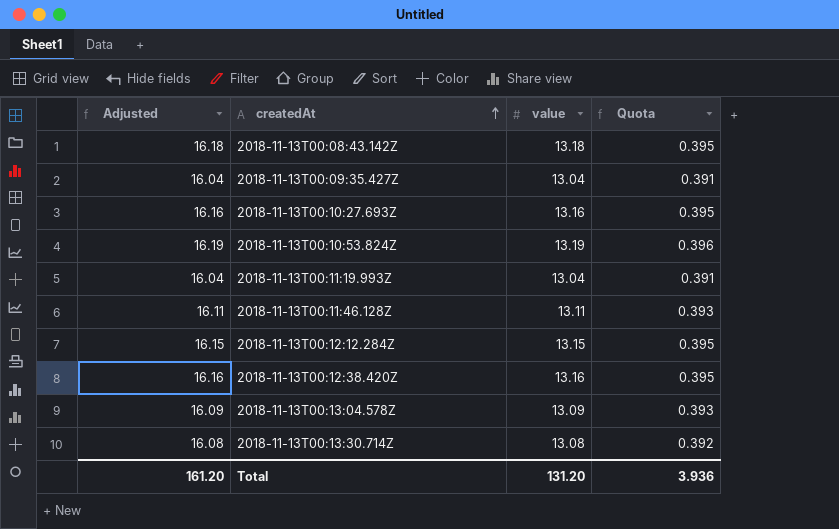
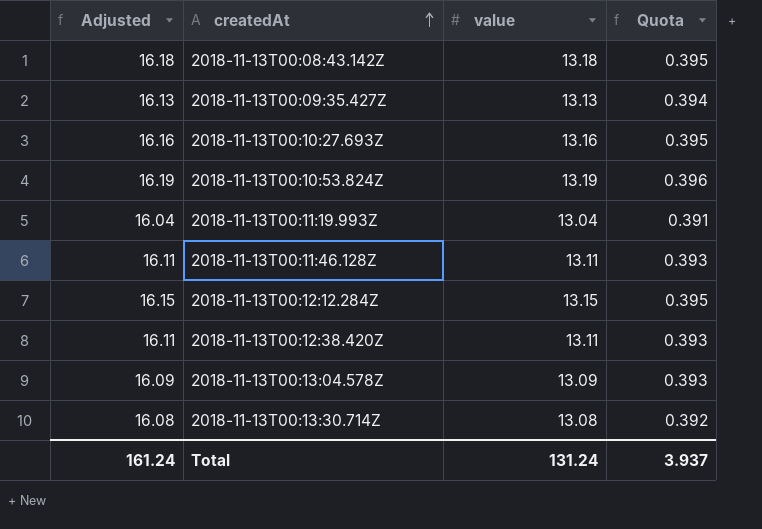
2018-11-13T00:09:35.427Z | Adjusted: 16.04 -> 16.13
2018-11-13T00:09:35.427Z | value: 13.04 -> 13.13
2018-11-13T00:09:35.427Z | Quota: 0.391 -> 0.394
2018-11-13T00:12:38.420Z | Adjusted: 16.16 -> 16.11
2018-11-13T00:12:38.420Z | value: 13.16 -> 13.11
2018-11-13T00:12:38.420Z | Quota: 0.395 -> 0.393
Total | Adjusted: 161.20 -> 161.24
Total | value: 131.20 -> 131.24
Total | Quota: 3.936 -> 3.937

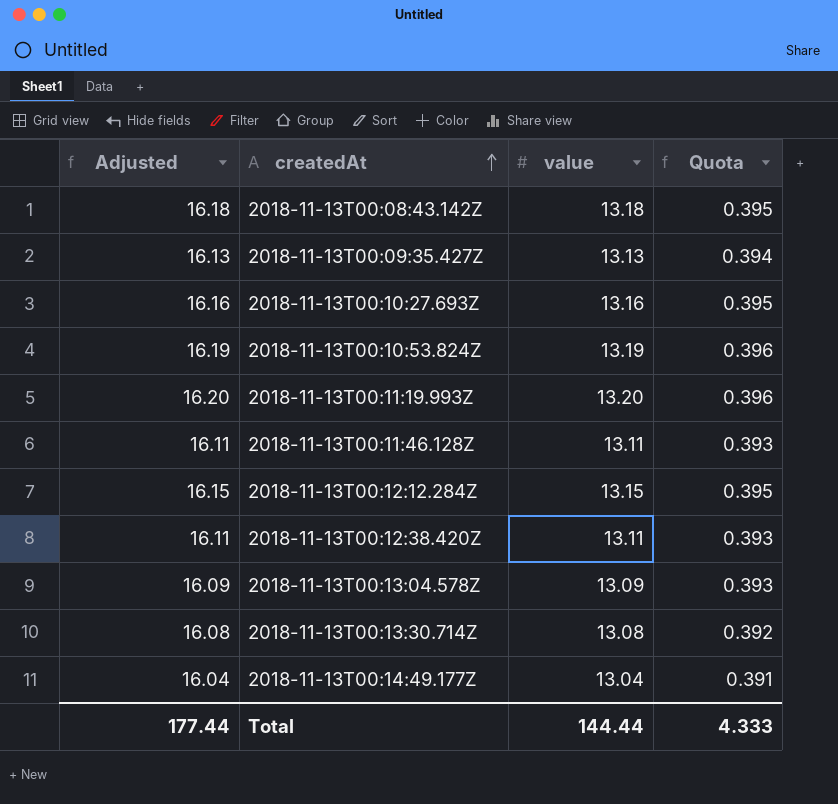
2018-11-13T00:11:19.993Z | Adjusted: 16.04 -> 16.20
2018-11-13T00:11:19.993Z | value: 13.04 -> 13.20
2018-11-13T00:11:19.993Z | Quota: 0.391 -> 0.396
row 2018-11-13T00:14:49.177Z: none -> 16.04 | 13.04 | 0.391
Total | Adjusted: 161.24 -> 177.44
Total | value: 131.24 -> 144.44
Total | Quota: 3.937 -> 4.333

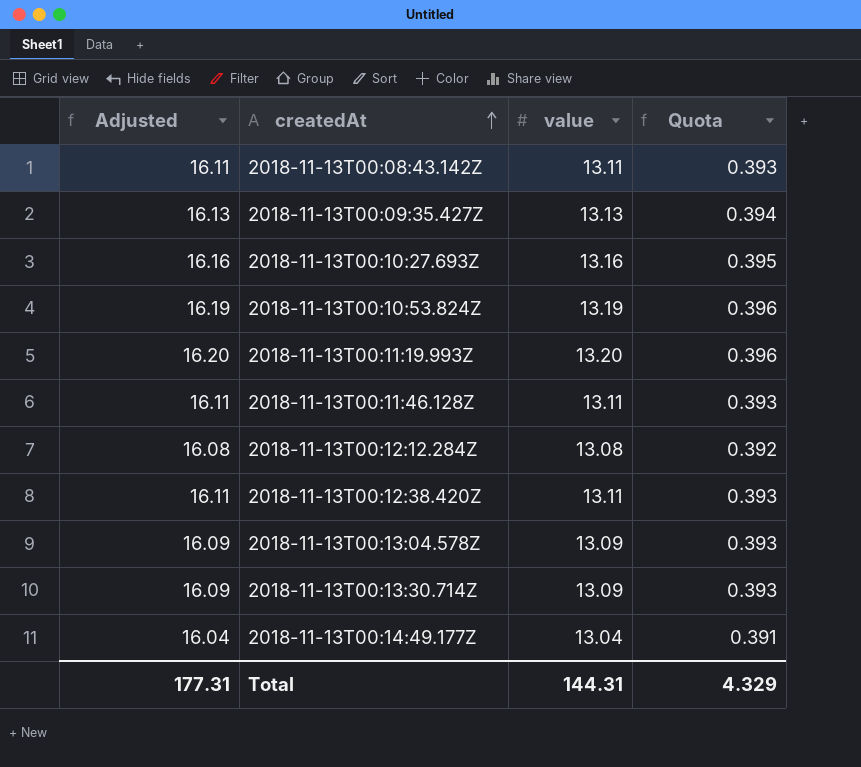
2018-11-13T00:08:43.142Z | Adjusted: 16.18 -> 16.11
2018-11-13T00:08:43.142Z | value: 13.18 -> 13.11
2018-11-13T00:08:43.142Z | Quota: 0.395 -> 0.393
2018-11-13T00:12:12.284Z | Adjusted: 16.15 -> 16.08
2018-11-13T00:12:12.284Z | value: 13.15 -> 13.08
2018-11-13T00:12:12.284Z | Quota: 0.395 -> 0.392
2018-11-13T00:13:30.714Z | Adjusted: 16.08 -> 16.09
2018-11-13T00:13:30.714Z | value: 13.08 -> 13.09
2018-11-13T00:13:30.714Z | Quota: 0.392 -> 0.393
Total | Adjusted: 177.44 -> 177.31
Total | value: 144.44 -> 144.31
Total | Quota: 4.333 -> 4.329

